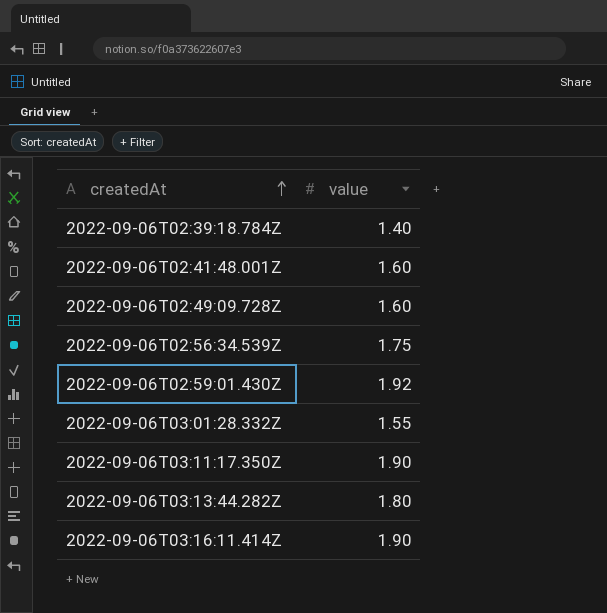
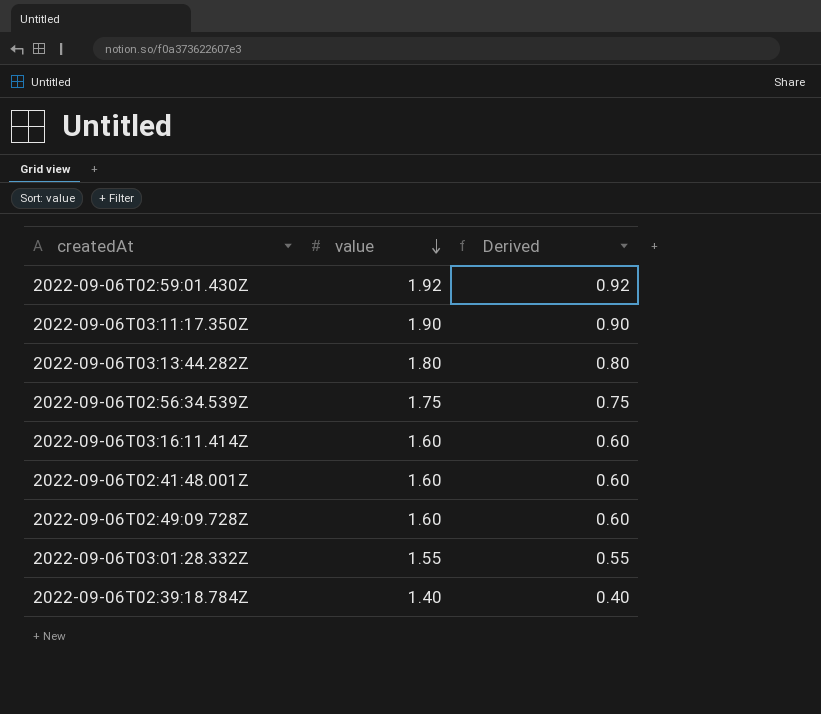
row order: createdAt ascending -> value descending
column Derived | formula: none -> [value] - 1
2022-09-06T03:16:11.414Z | value: 1.90 -> 1.60

